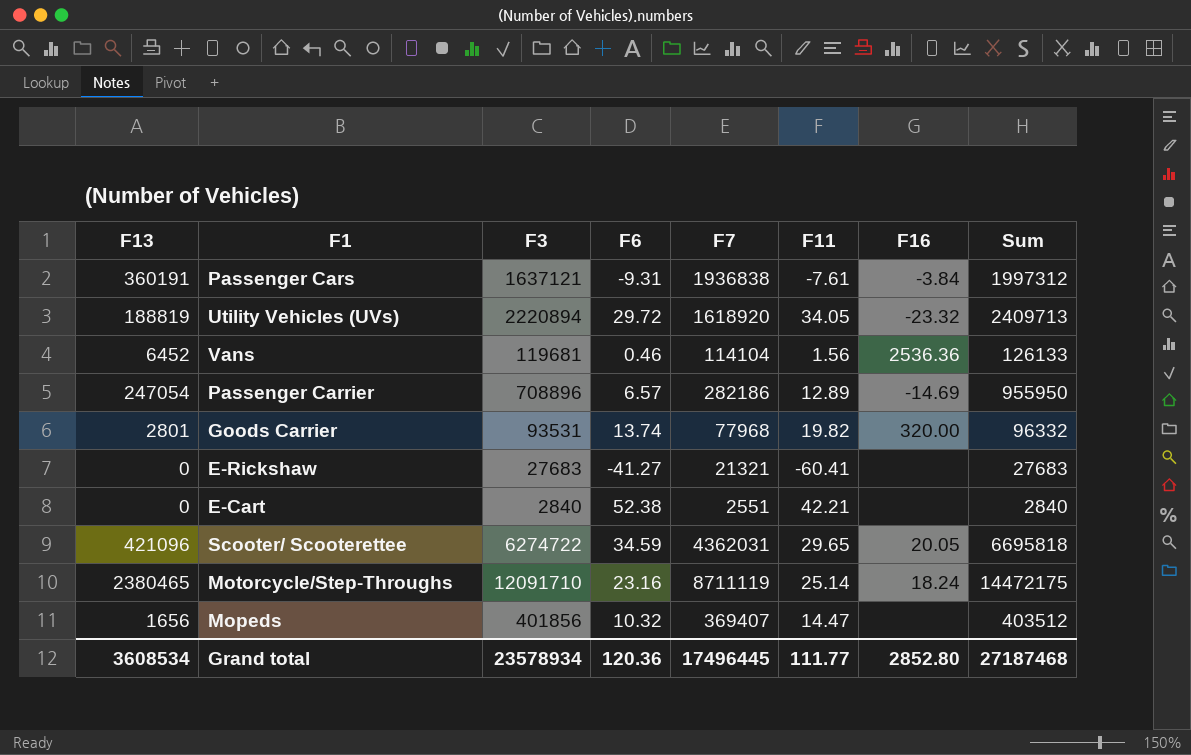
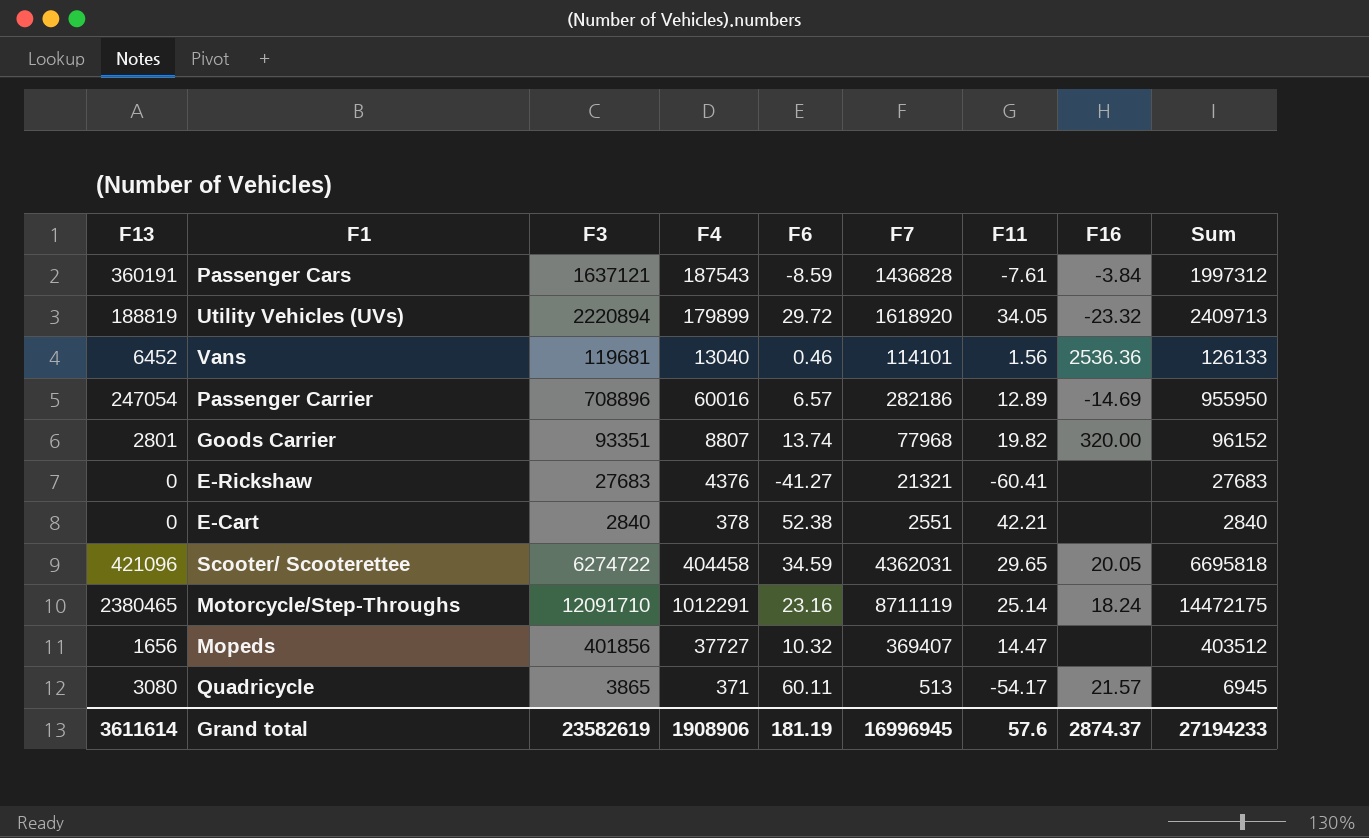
column F4 | position: none -> 4
Passenger Cars | F6: -9.31 -> -8.59
Passenger Cars | F7: 1936838 -> 1436828
Vans | F7: 114104 -> 114101
Goods Carrier | F3: 93531 -> 93351
Goods Carrier | Sum: 96332 -> 96152
row Quadricycle: none -> 3080 | 3865 | 371 | 60.11 | 513 | -54.17 | 21.57 | 6945
Grand total | F13: 3608534 -> 3611614
Grand total | F3: 23578934 -> 23582619
Grand total | F6: 120.36 -> 181.19
Grand total | F7: 17496445 -> 16996945
Grand total | F11: 111.77 -> 57.6
Grand total | F16: 2852.80 -> 2874.37
Grand total | Sum: 27187468 -> 27194233

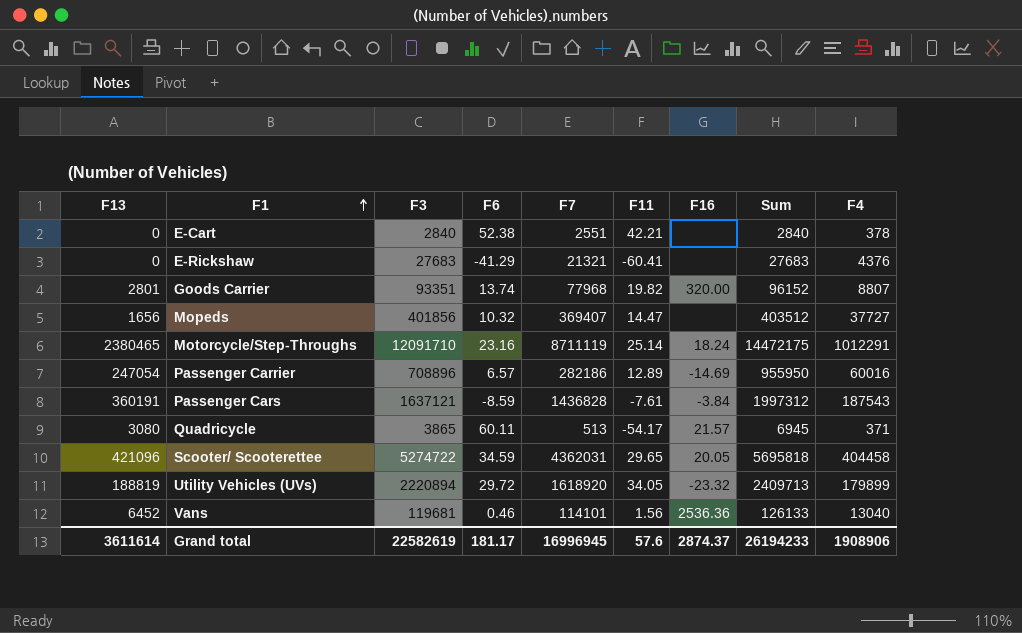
row order: none -> F1 ascending
column F4 | position: 4 -> 9
E-Rickshaw | F6: -41.27 -> -41.29
Scooter/ Scooterettee | F3: 6274722 -> 5274722
Scooter/ Scooterettee | Sum: 6695818 -> 5695818
Grand total | F3: 23582619 -> 22582619
Grand total | F6: 181.19 -> 181.17
Grand total | Sum: 27194233 -> 26194233

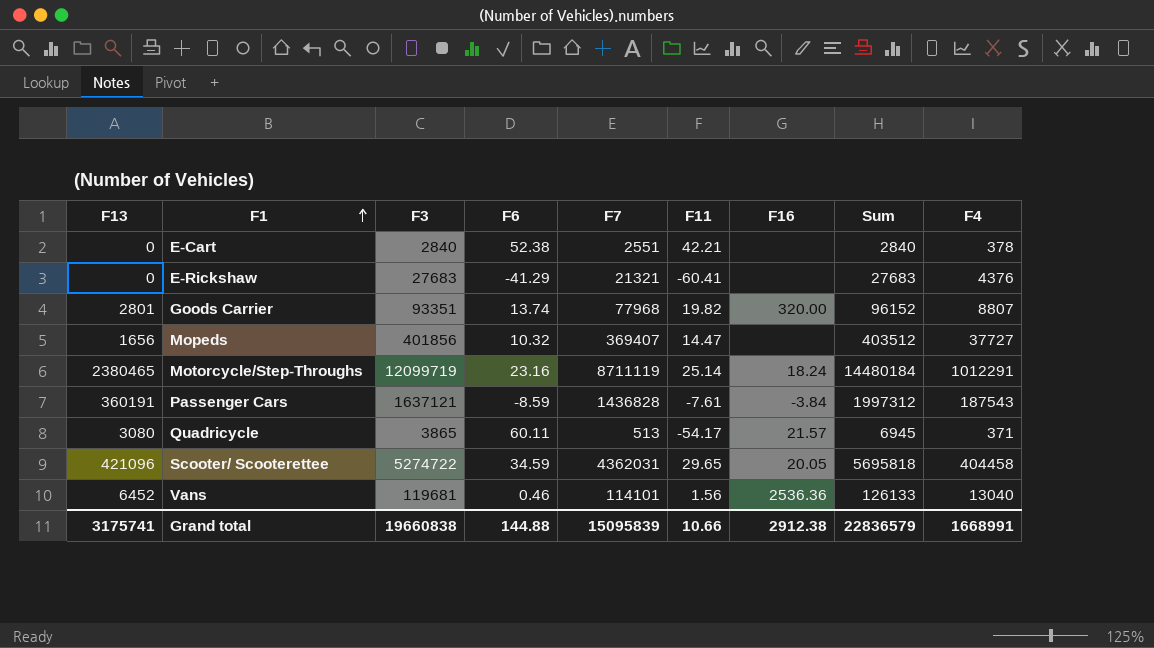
row Passenger Carrier: 247054 | 708896 | 6.57 | 282186 | 12.89 | -14.69 | 955950 | 60016 -> none
row Utility Vehicles (UVs): 188819 | 2220894 | 29.72 | 1618920 | 34.05 | -23.32 | 2409713 | 179899 -> none
Motorcycle/Step-Throughs | F3: 12091710 -> 12099719
Motorcycle/Step-Throughs | Sum: 14472175 -> 14480184
Grand total | F13: 3611614 -> 3175741
Grand total | F3: 22582619 -> 19660838
Grand total | F6: 181.17 -> 144.88
Grand total | F7: 16996945 -> 15095839
Grand total | F11: 57.6 -> 10.66
Grand total | F16: 2874.37 -> 2912.38
Grand total | Sum: 26194233 -> 22836579
Grand total | F4: 1908906 -> 1668991

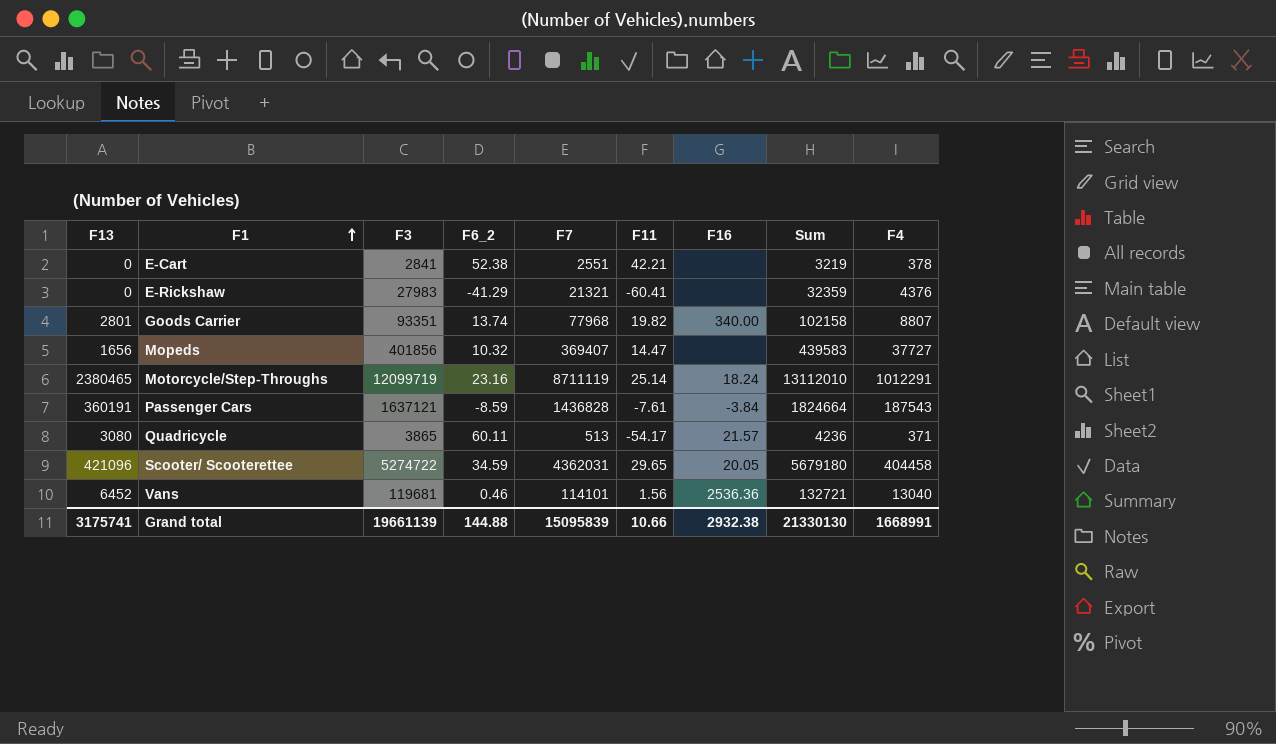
column name: F6 -> F6_2
column Sum | formula: [F13] + [F3] -> [F3] + [F4]
E-Cart | F3: 2840 -> 2841
E-Rickshaw | F3: 27683 -> 27983
Goods Carrier | F16: 320.00 -> 340.00
Grand total | F3: 19660838 -> 19661139
Grand total | F16: 2912.38 -> 2932.38
Grand total | Sum: 22836579 -> 21330130

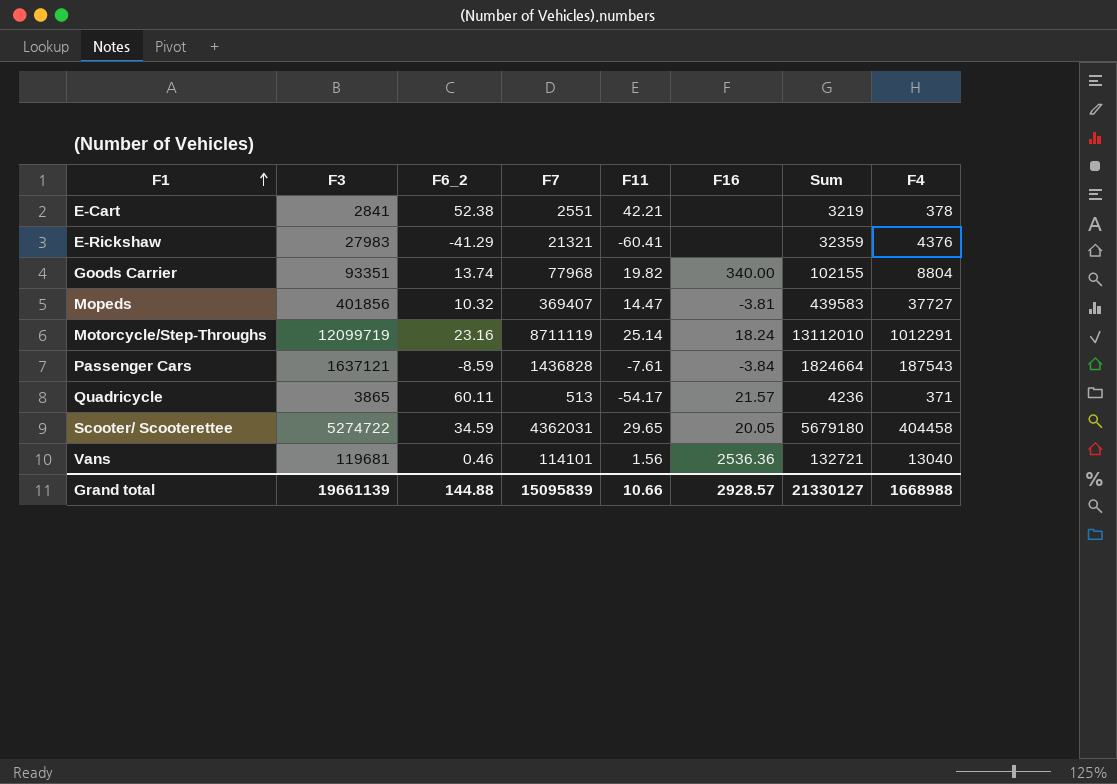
column F13 | position: 1 -> none
Goods Carrier | Sum: 102158 -> 102155
Goods Carrier | F4: 8807 -> 8804
Mopeds | F16: none -> -3.81
Grand total | F16: 2932.38 -> 2928.57
Grand total | Sum: 21330130 -> 21330127
Grand total | F4: 1668991 -> 1668988

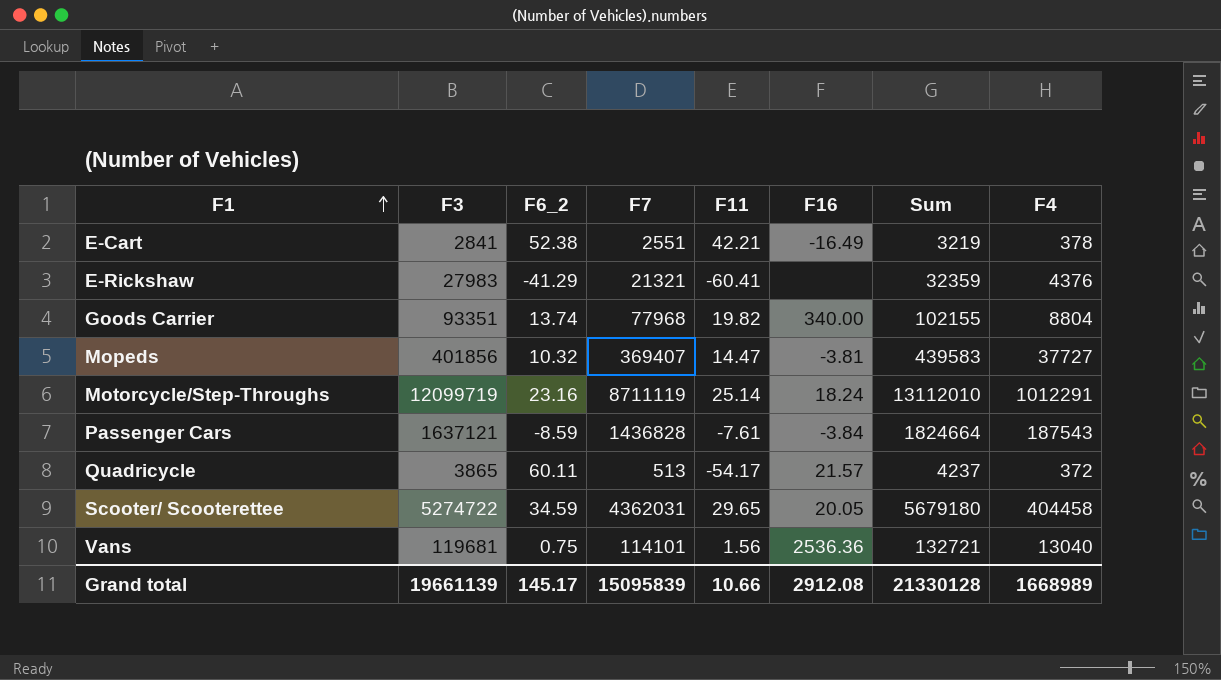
E-Cart | F16: none -> -16.49
Quadricycle | Sum: 4236 -> 4237
Quadricycle | F4: 371 -> 372
Vans | F6_2: 0.46 -> 0.75
Grand total | F6_2: 144.88 -> 145.17
Grand total | F16: 2928.57 -> 2912.08
Grand total | Sum: 21330127 -> 21330128
Grand total | F4: 1668988 -> 1668989

